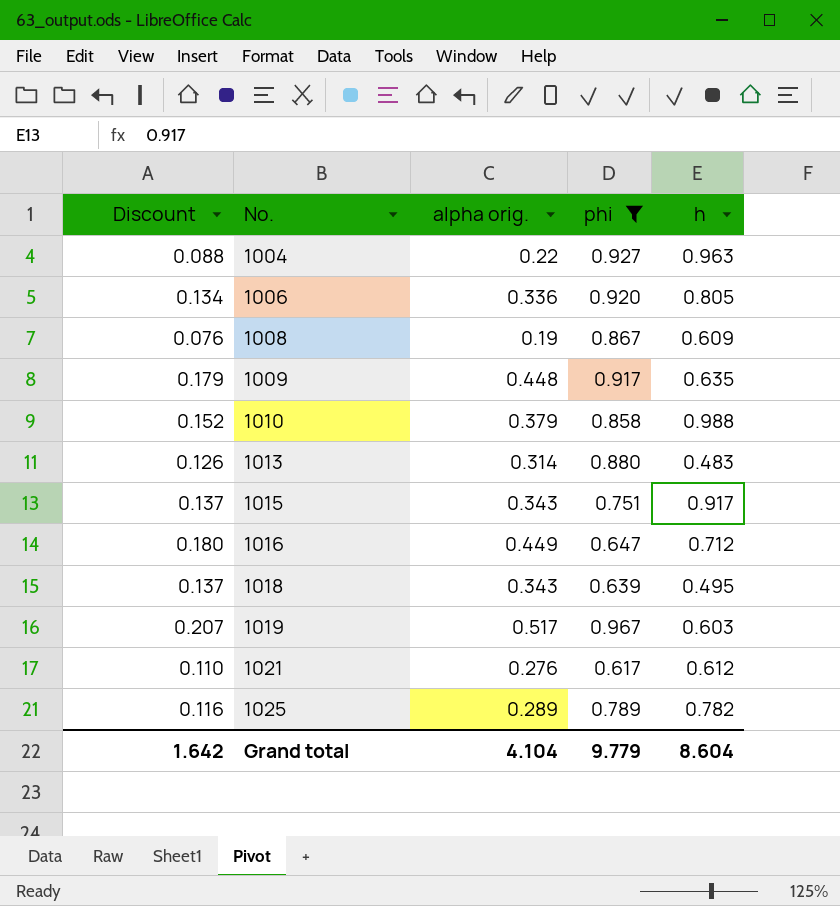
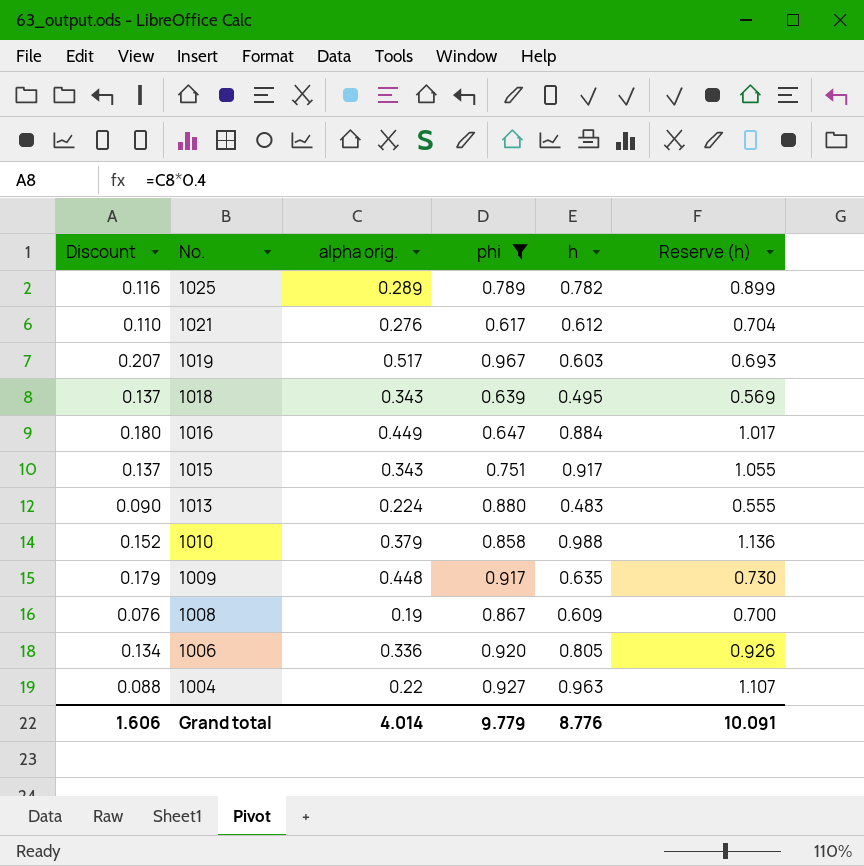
row order: No. ascending -> No. descending
column Reserve (h) | formula: none -> [h] * 1.15
1016 | h: 0.712 -> 0.884
1013 | Discount: 0.126 -> 0.090
1013 | alpha orig.: 0.314 -> 0.224
Grand total | Discount: 1.642 -> 1.606
Grand total | alpha orig.: 4.104 -> 4.014
Grand total | h: 8.604 -> 8.776

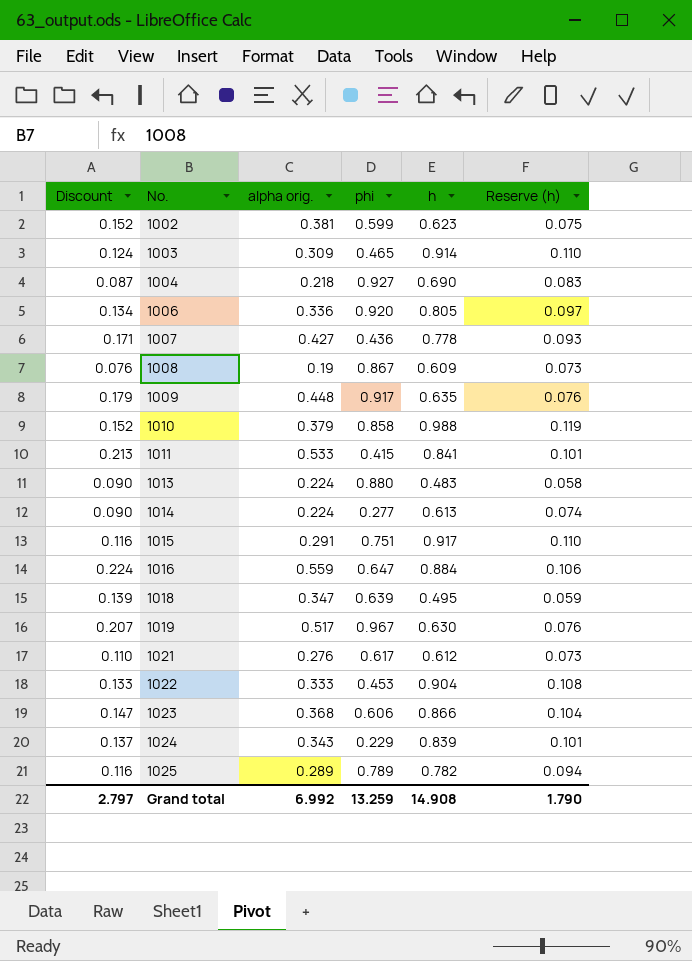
filter: phi >= 0.617 -> none
row order: No. descending -> No. ascending
column Reserve (h) | formula: [h] * 1.15 -> [h] * 0.12
1004 | Discount: 0.088 -> 0.087
1004 | alpha orig.: 0.22 -> 0.218
1004 | h: 0.963 -> 0.690
1015 | Discount: 0.137 -> 0.116
1015 | alpha orig.: 0.343 -> 0.291
1016 | Discount: 0.180 -> 0.224
1016 | alpha orig.: 0.449 -> 0.559
1018 | Discount: 0.137 -> 0.139
1018 | alpha orig.: 0.343 -> 0.347
1019 | h: 0.603 -> 0.630
Grand total | Discount: 1.606 -> 2.797
Grand total | alpha orig.: 4.014 -> 6.992
Grand total | phi: 9.779 -> 13.259
Grand total | h: 8.776 -> 14.908
Grand total | Reserve (h): 10.091 -> 1.790

